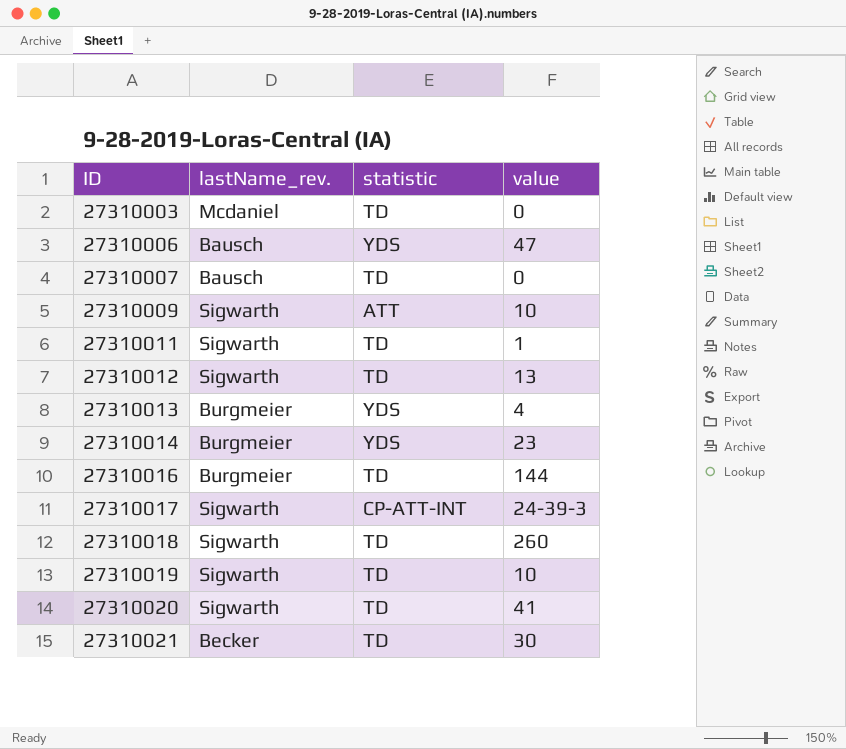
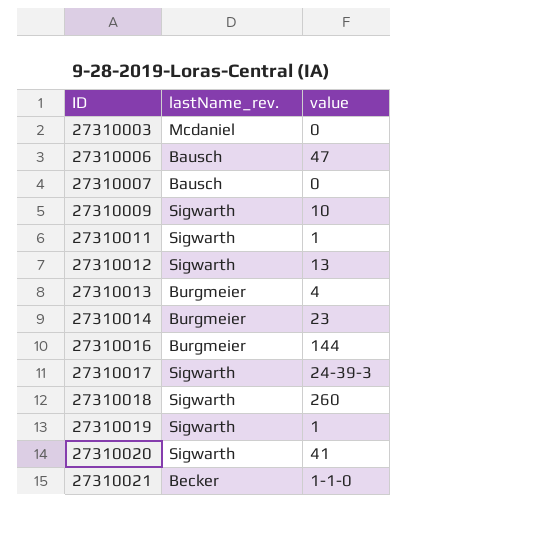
column statistic | position: 3 -> none
27310019 | value: 10 -> 1
27310021 | value: 30 -> 1-1-0

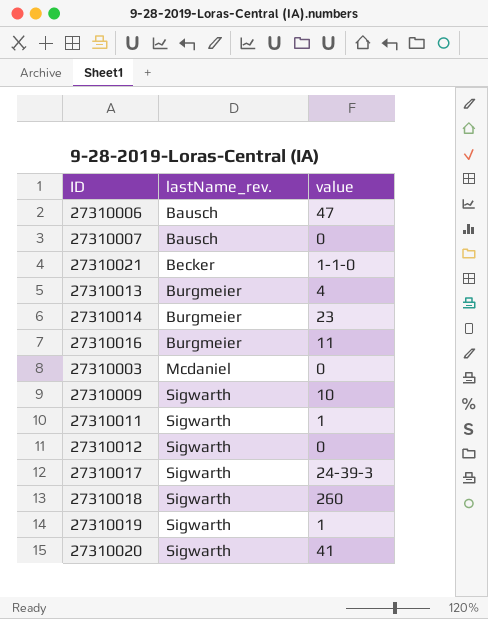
row order: ID ascending -> lastName_rev. ascending
27310016 | value: 144 -> 11
27310012 | value: 13 -> 0

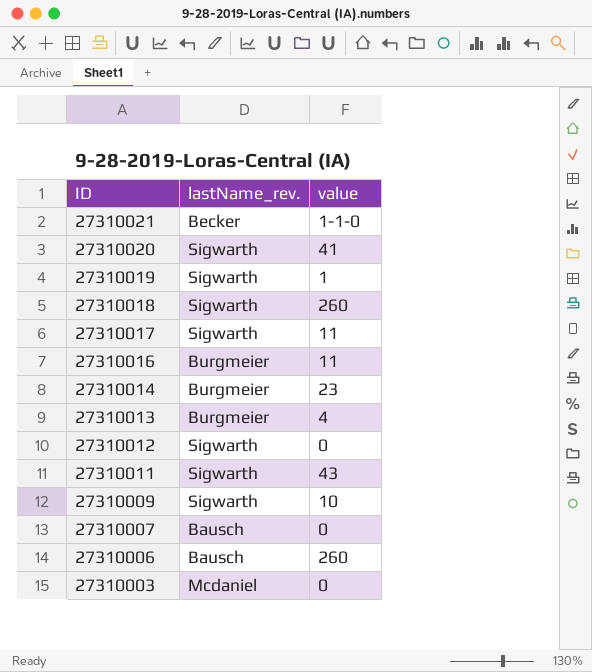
row order: lastName_rev. ascending -> ID descending
27310017 | value: 24-39-3 -> 11
27310011 | value: 1 -> 43
27310006 | value: 47 -> 260

